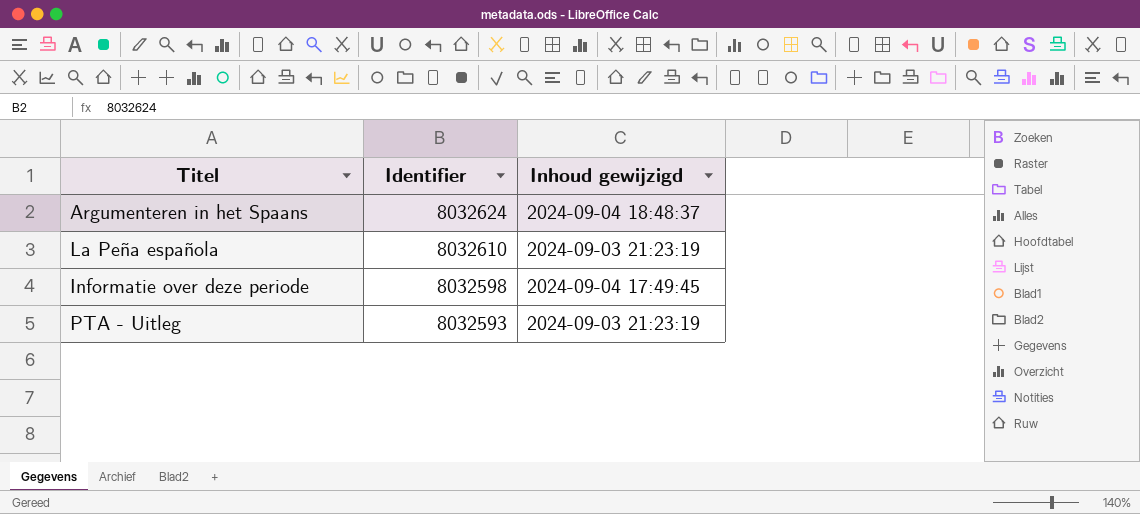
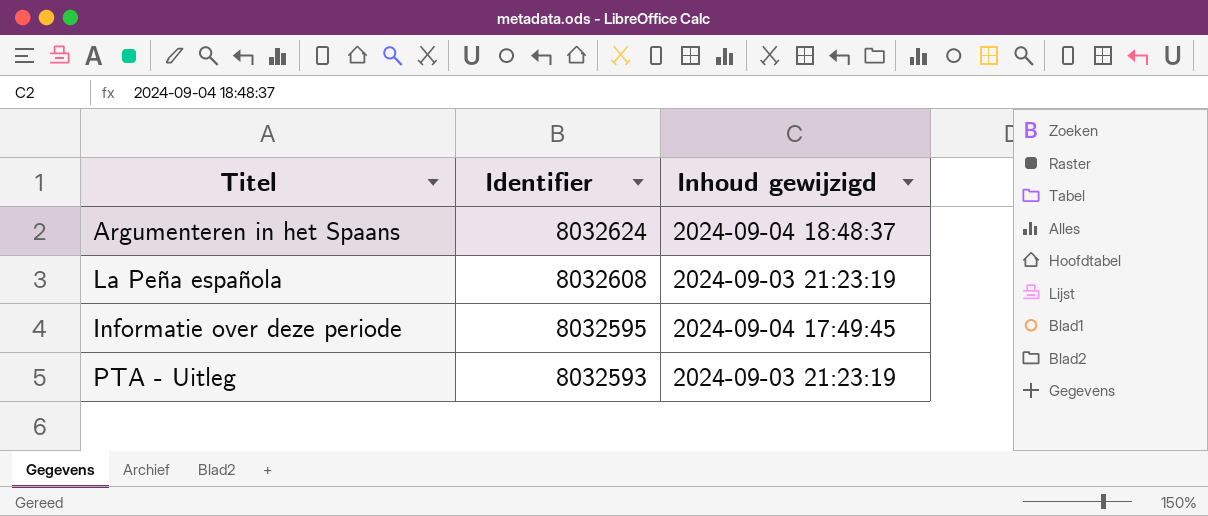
La Peña española | Identifier: 8032610 -> 8032608
Informatie over deze periode | Identifier: 8032598 -> 8032595

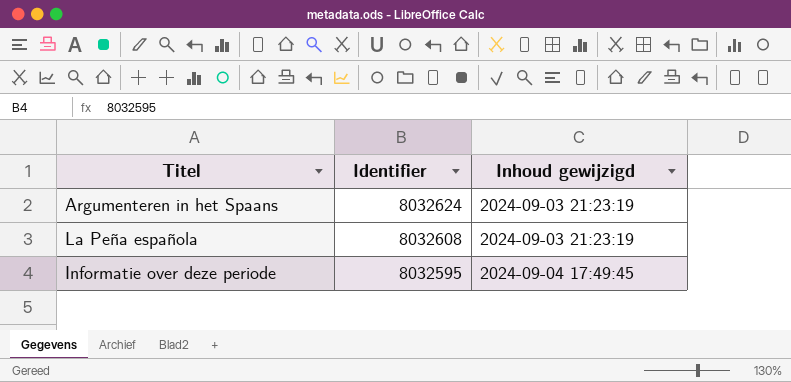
row PTA - Uitleg: 8032593 | 2024-09-03 21:23:19 -> none
Argumenteren in het Spaans | Inhoud gewijzigd: 2024-09-04 18:48:37 -> 2024-09-03 21:23:19

